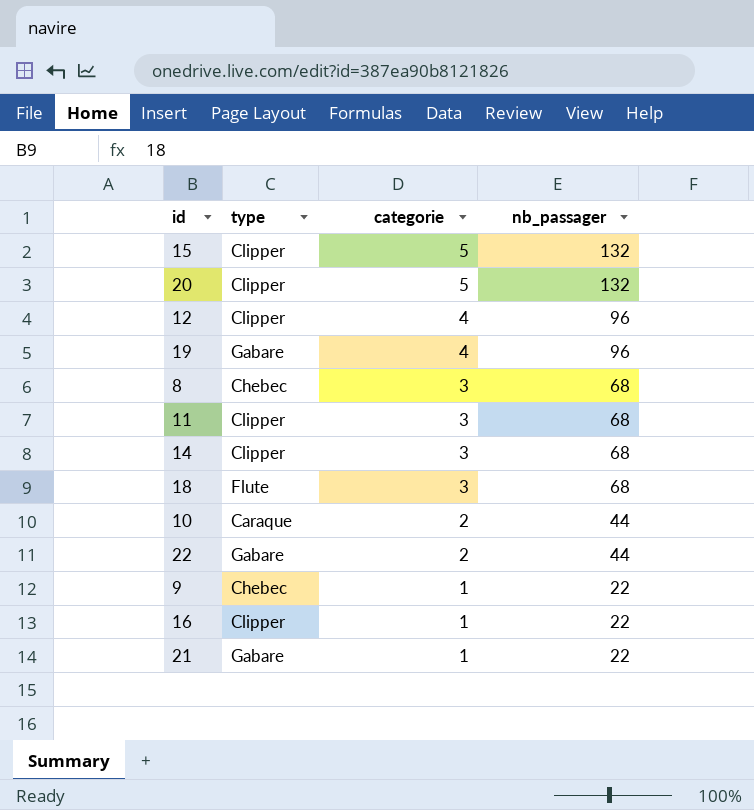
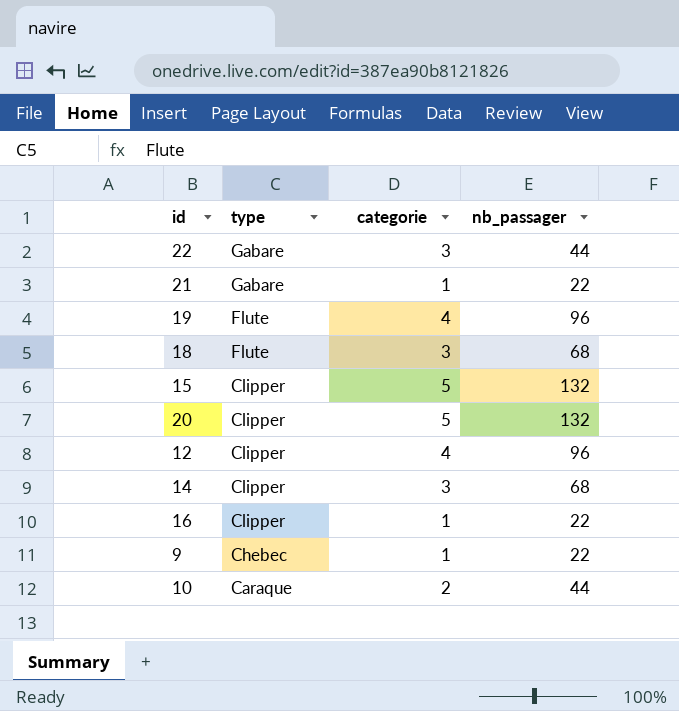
row order: categorie descending -> type descending
row 8: Chebec | 3 | 68 -> none
row 11: Clipper | 3 | 68 -> none
22 | categorie: 2 -> 3
19 | type: Gabare -> Flute

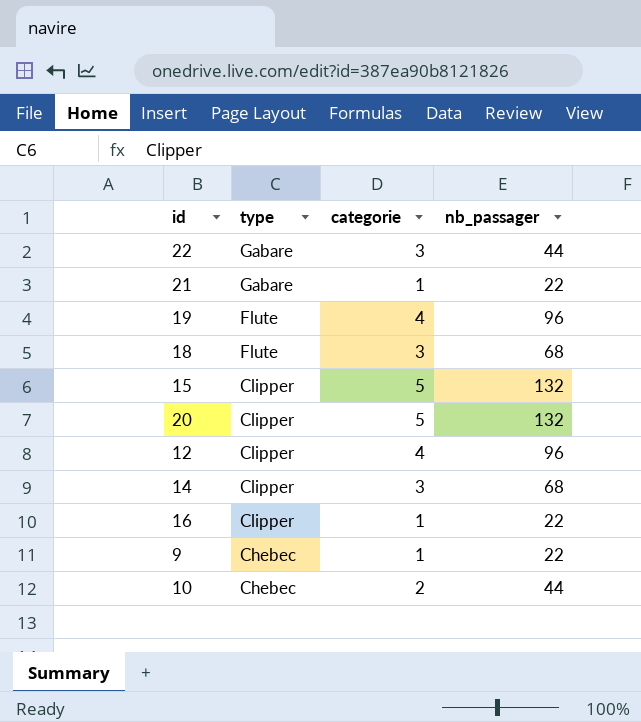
10 | type: Caraque -> Chebec

